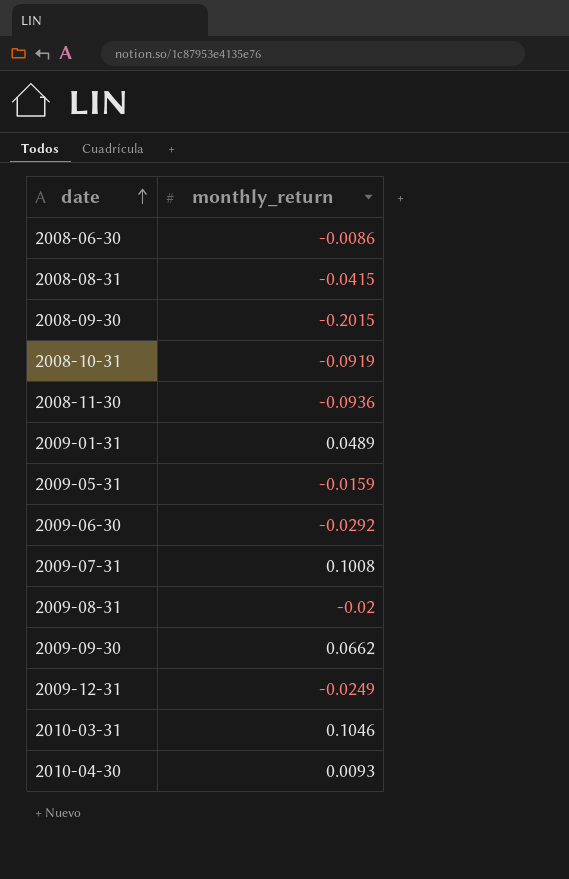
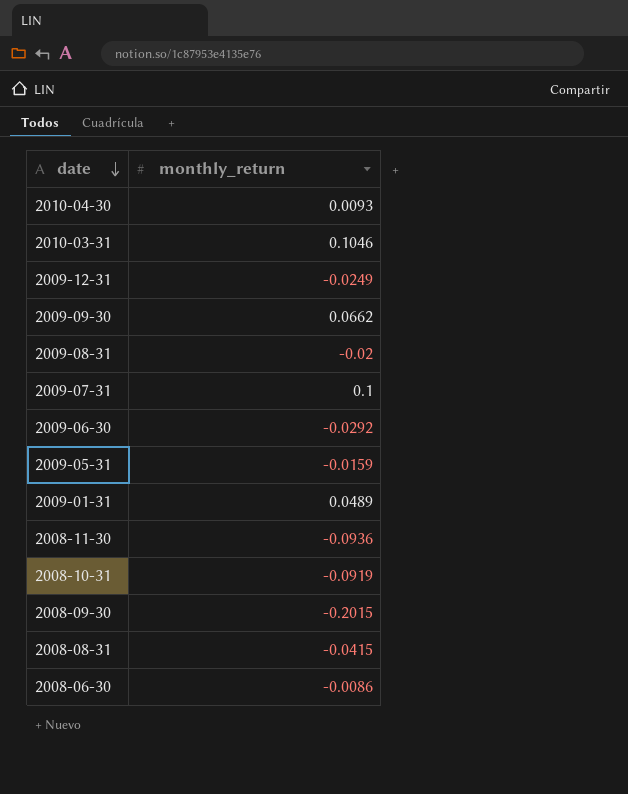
row order: date ascending -> date descending
2009-07-31 | monthly_return: 0.1008 -> 0.1

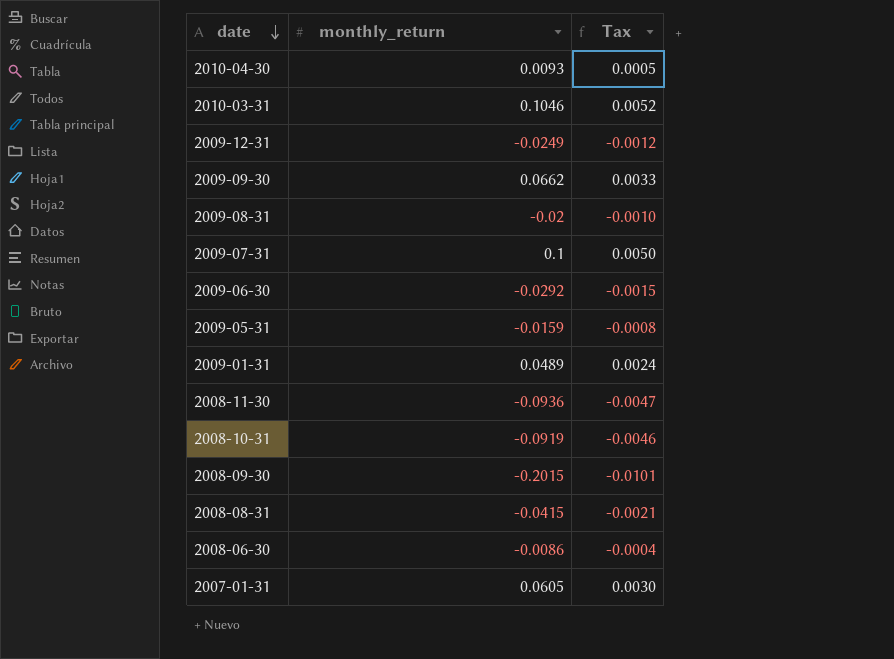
column Tax | formula: none -> [monthly_return] * 0.05
row 2007-01-31: none -> 0.0605 | 0.0030

